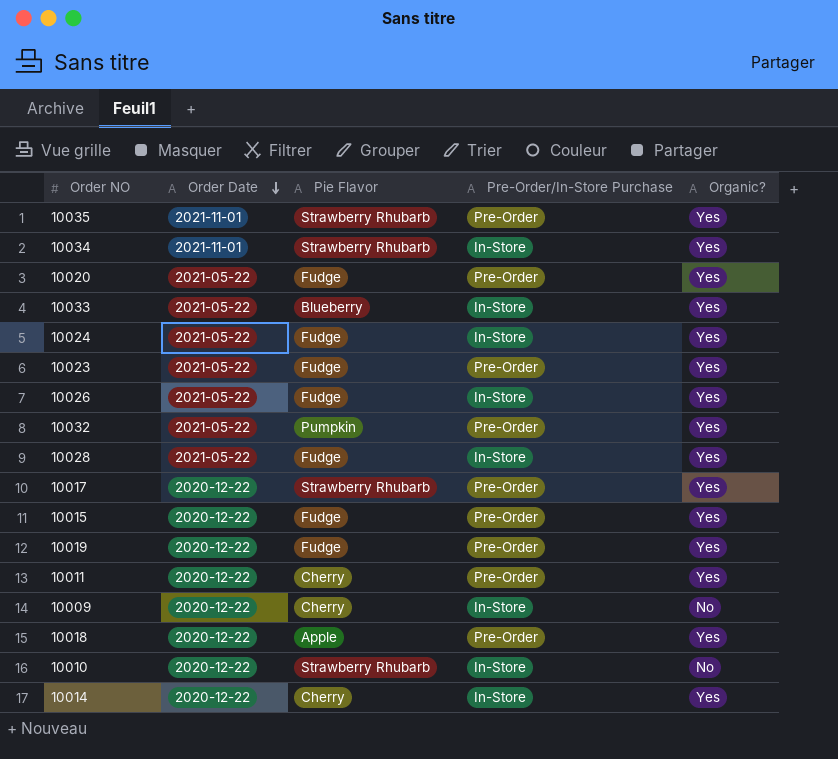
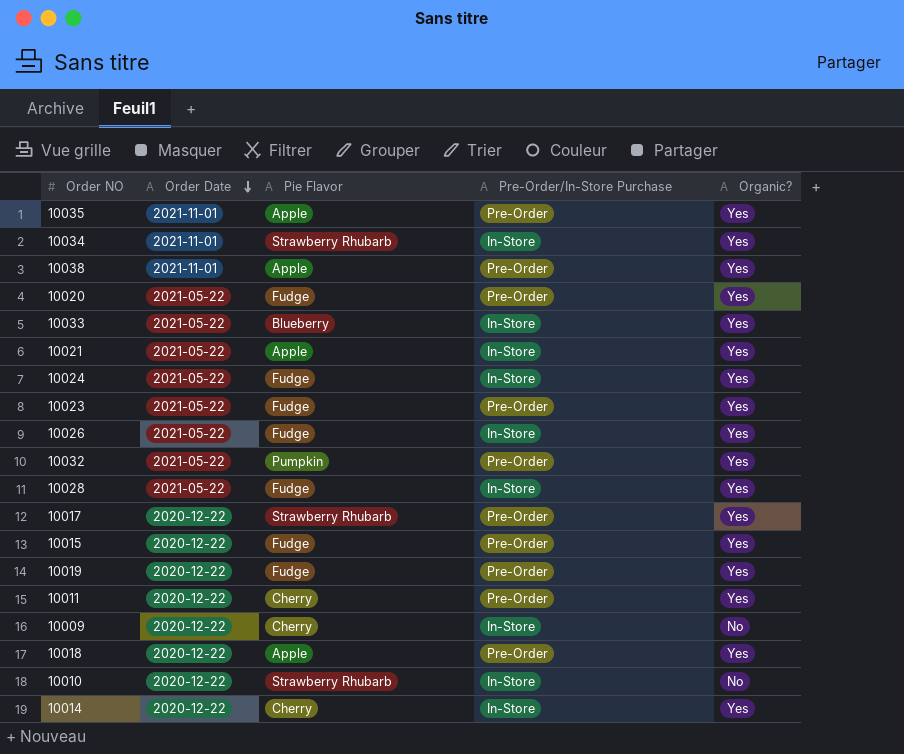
10035 | Pie Flavor: Strawberry Rhubarb -> Apple
row 10038: none -> 2021-11-01 | Apple | Pre-Order | Yes
row 10021: none -> 2021-05-22 | Apple | In-Store | Yes

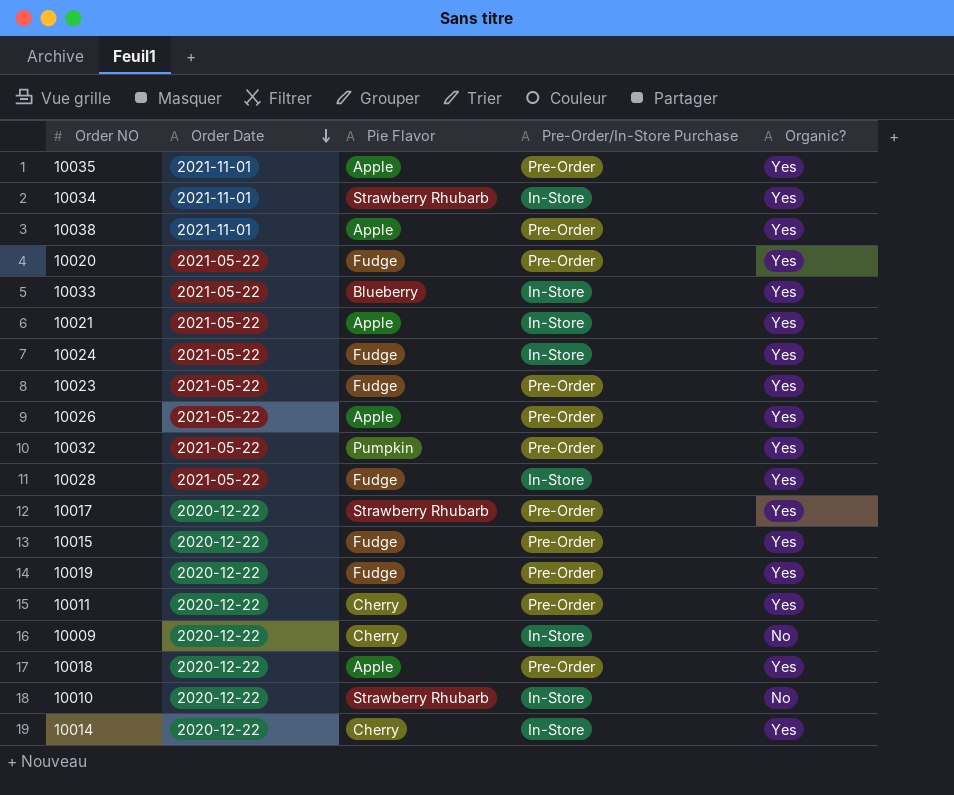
10026 | Pie Flavor: Fudge -> Apple
10026 | Pre-Order/In-Store Purchase: In-Store -> Pre-Order

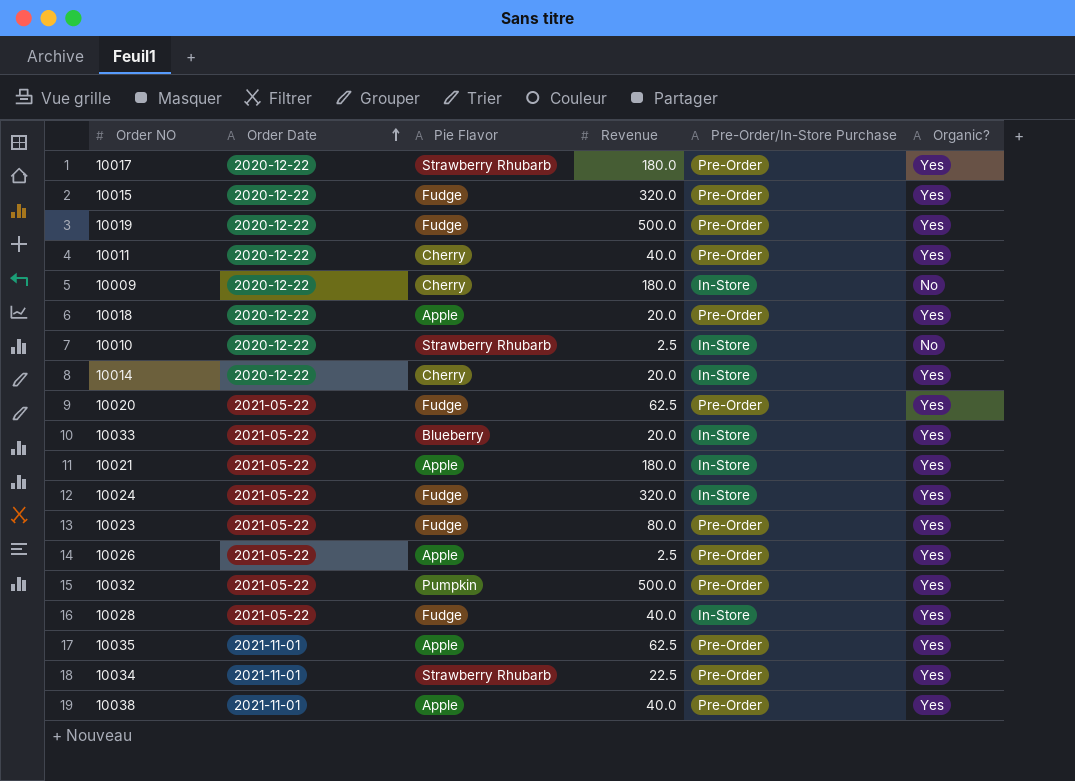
row order: Order Date descending -> Order Date ascending
column Revenue | position: none -> 4
10034 | Pre-Order/In-Store Purchase: In-Store -> Pre-Order

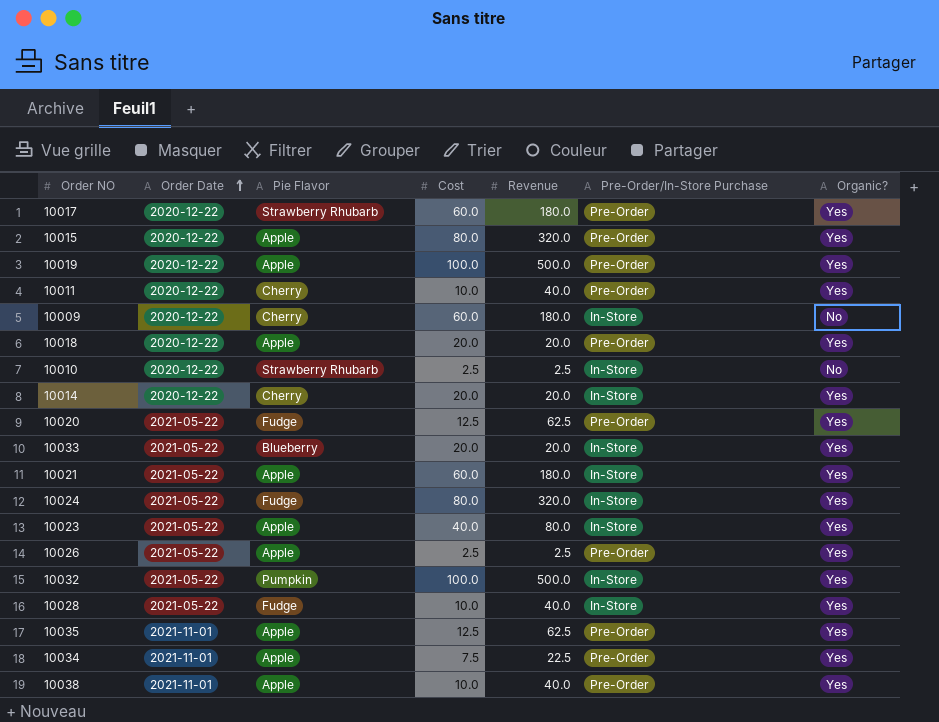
column Cost | position: none -> 4
10015 | Pie Flavor: Fudge -> Apple
10019 | Pie Flavor: Fudge -> Apple
10023 | Pie Flavor: Fudge -> Apple
10023 | Pre-Order/In-Store Purchase: Pre-Order -> In-Store
10032 | Pre-Order/In-Store Purchase: Pre-Order -> In-Store
10034 | Pie Flavor: Strawberry Rhubarb -> Apple

